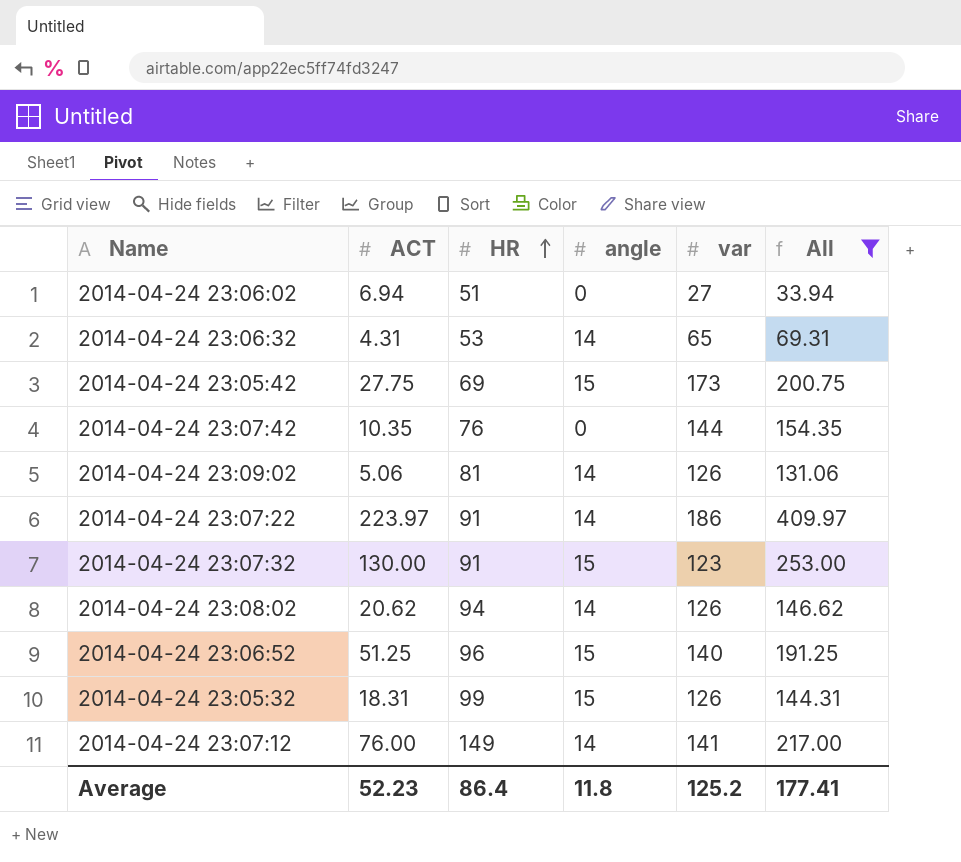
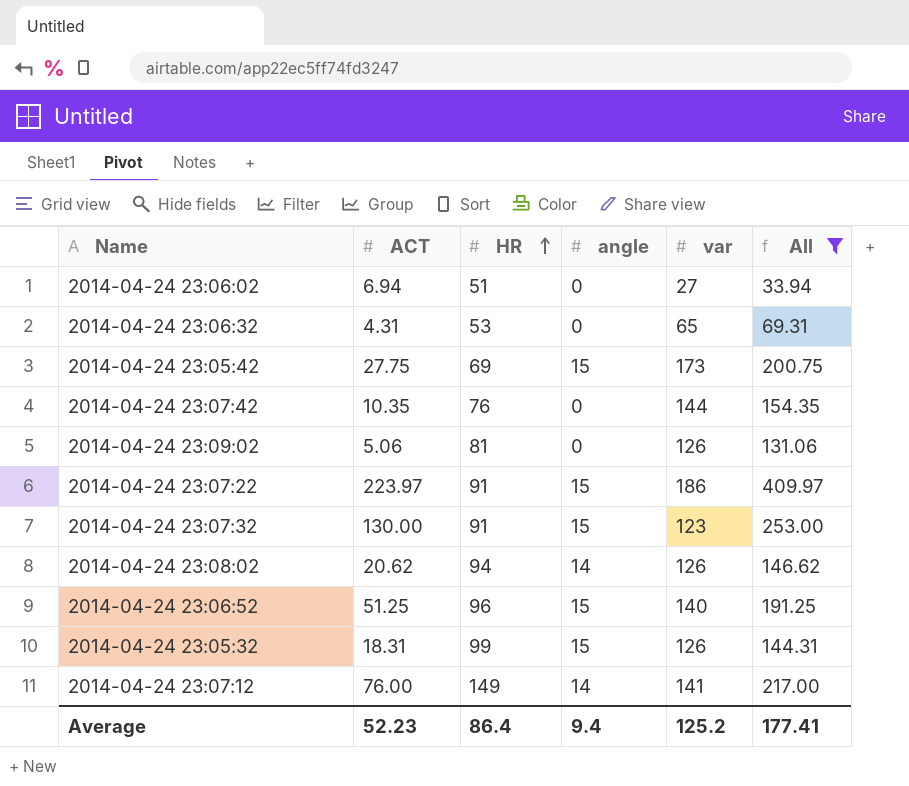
2014-04-24 23:06:32 | angle: 14 -> 0
2014-04-24 23:09:02 | angle: 14 -> 0
2014-04-24 23:07:22 | angle: 14 -> 15
Average | angle: 11.8 -> 9.4

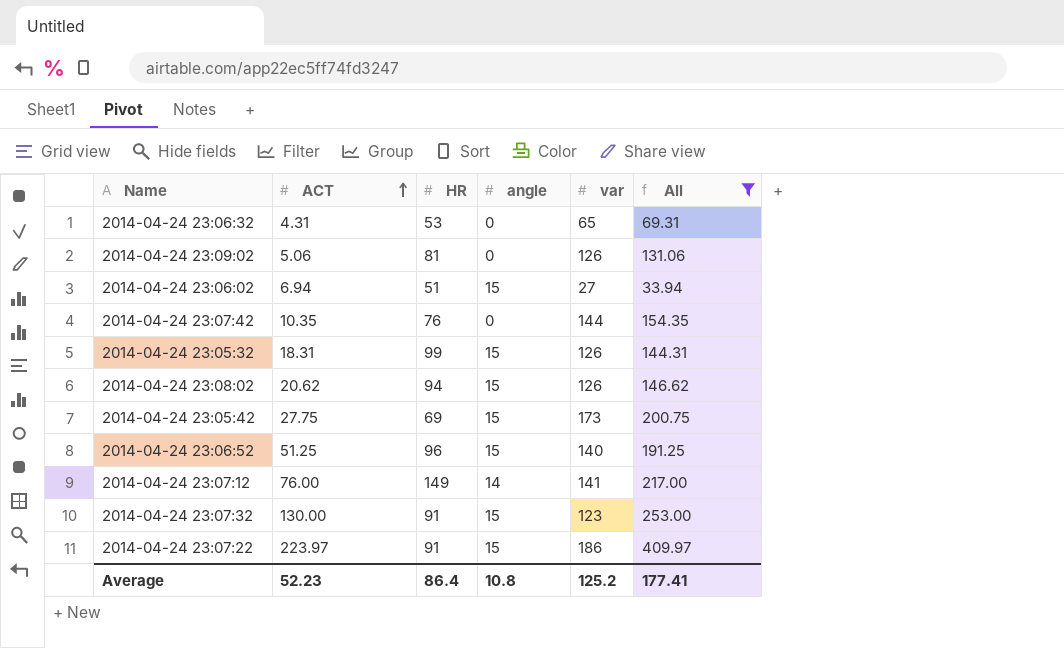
row order: HR ascending -> ACT ascending
2014-04-24 23:06:02 | angle: 0 -> 15
2014-04-24 23:08:02 | angle: 14 -> 15
Average | angle: 9.4 -> 10.8

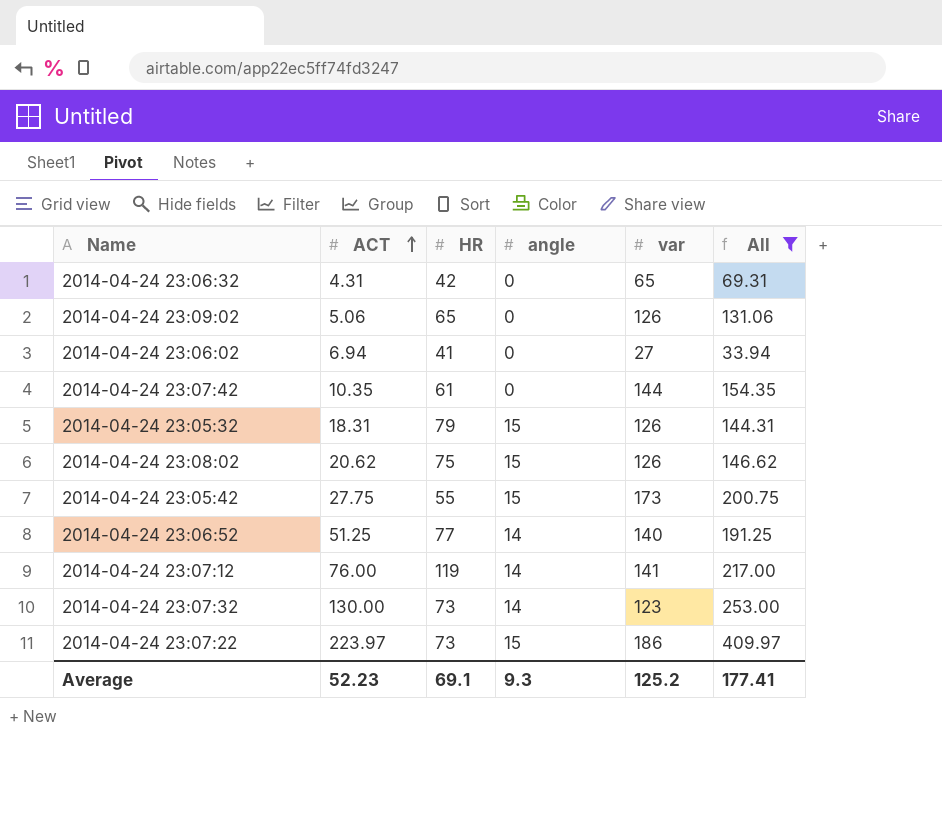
2014-04-24 23:06:32 | HR: 53 -> 42
2014-04-24 23:09:02 | HR: 81 -> 65
2014-04-24 23:06:02 | HR: 51 -> 41
2014-04-24 23:06:02 | angle: 15 -> 0
2014-04-24 23:07:42 | HR: 76 -> 61
2014-04-24 23:05:32 | HR: 99 -> 79
2014-04-24 23:08:02 | HR: 94 -> 75
2014-04-24 23:05:42 | HR: 69 -> 55
2014-04-24 23:06:52 | HR: 96 -> 77
2014-04-24 23:06:52 | angle: 15 -> 14
2014-04-24 23:07:12 | HR: 149 -> 119
2014-04-24 23:07:32 | HR: 91 -> 73
2014-04-24 23:07:32 | angle: 15 -> 14
2014-04-24 23:07:22 | HR: 91 -> 73
Average | HR: 86.4 -> 69.1
Average | angle: 10.8 -> 9.3

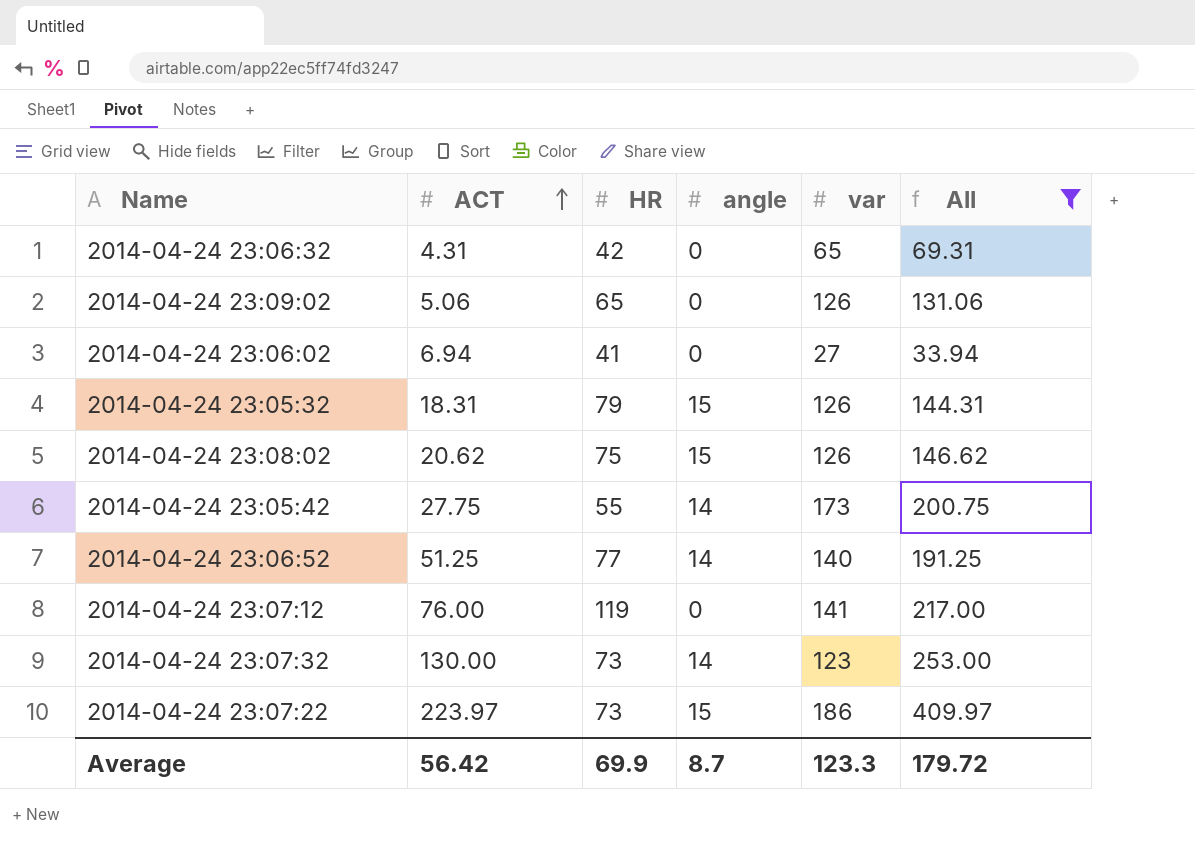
row 2014-04-24 23:07:42: 10.35 | 61 | 0 | 144 | 154.35 -> none
2014-04-24 23:05:42 | angle: 15 -> 14
2014-04-24 23:07:12 | angle: 14 -> 0
Average | ACT: 52.23 -> 56.42
Average | HR: 69.1 -> 69.9
Average | angle: 9.3 -> 8.7
Average | var: 125.2 -> 123.3
Average | All: 177.41 -> 179.72

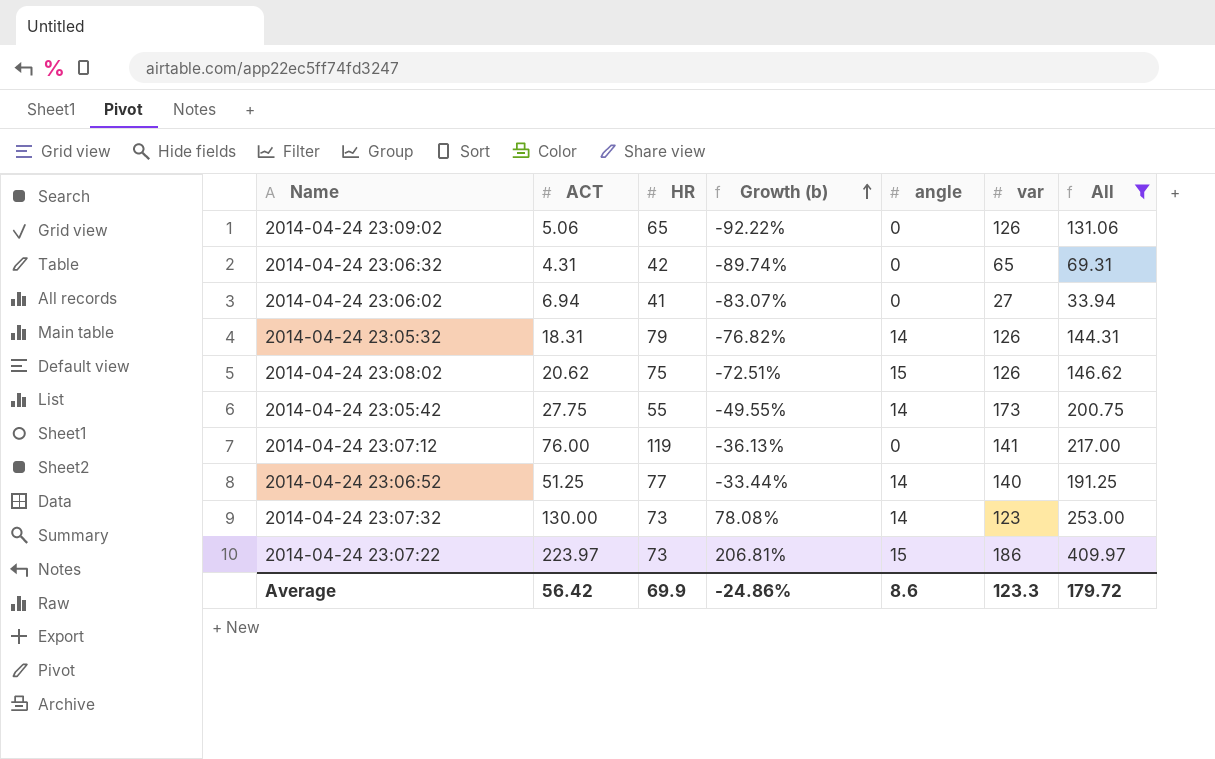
row order: ACT ascending -> Growth (b) ascending
column Growth (b) | formula: none -> ([ACT] - [HR]) / [HR]
2014-04-24 23:05:32 | angle: 15 -> 14
Average | angle: 8.7 -> 8.6

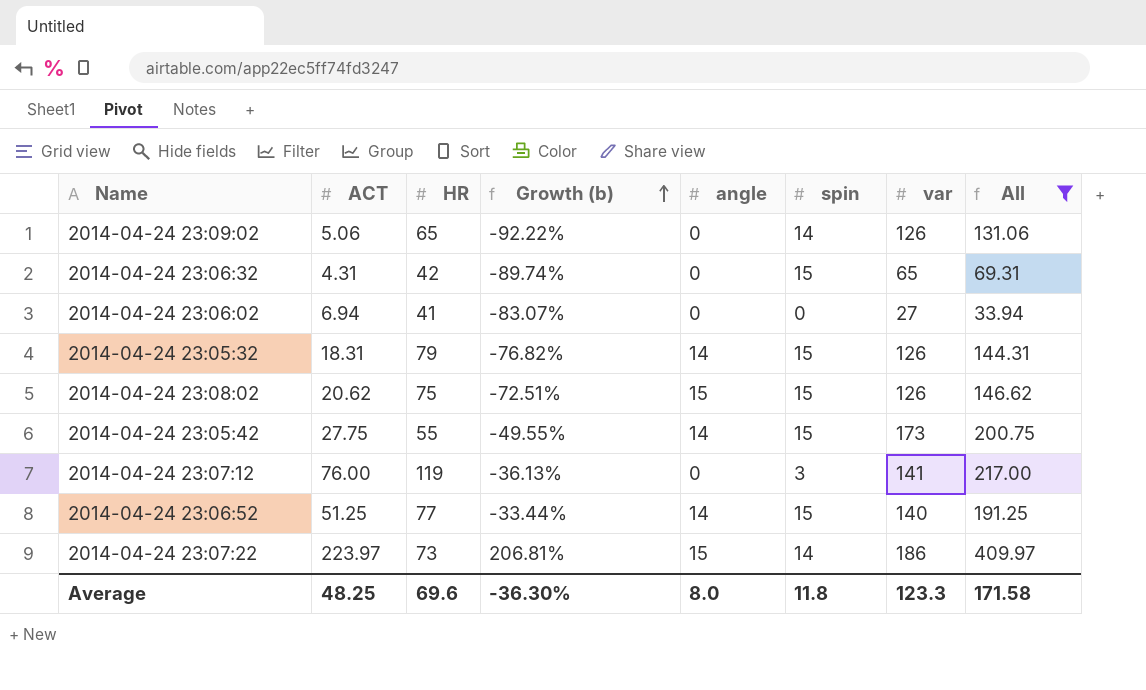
column spin | position: none -> 6
row 2014-04-24 23:07:32: 130.00 | 73 | 78.08% | 14 | 123 | 253.00 -> none
Average | ACT: 56.42 -> 48.25
Average | HR: 69.9 -> 69.6
Average | Growth (b): -24.86% -> -36.30%
Average | angle: 8.6 -> 8.0
Average | All: 179.72 -> 171.58

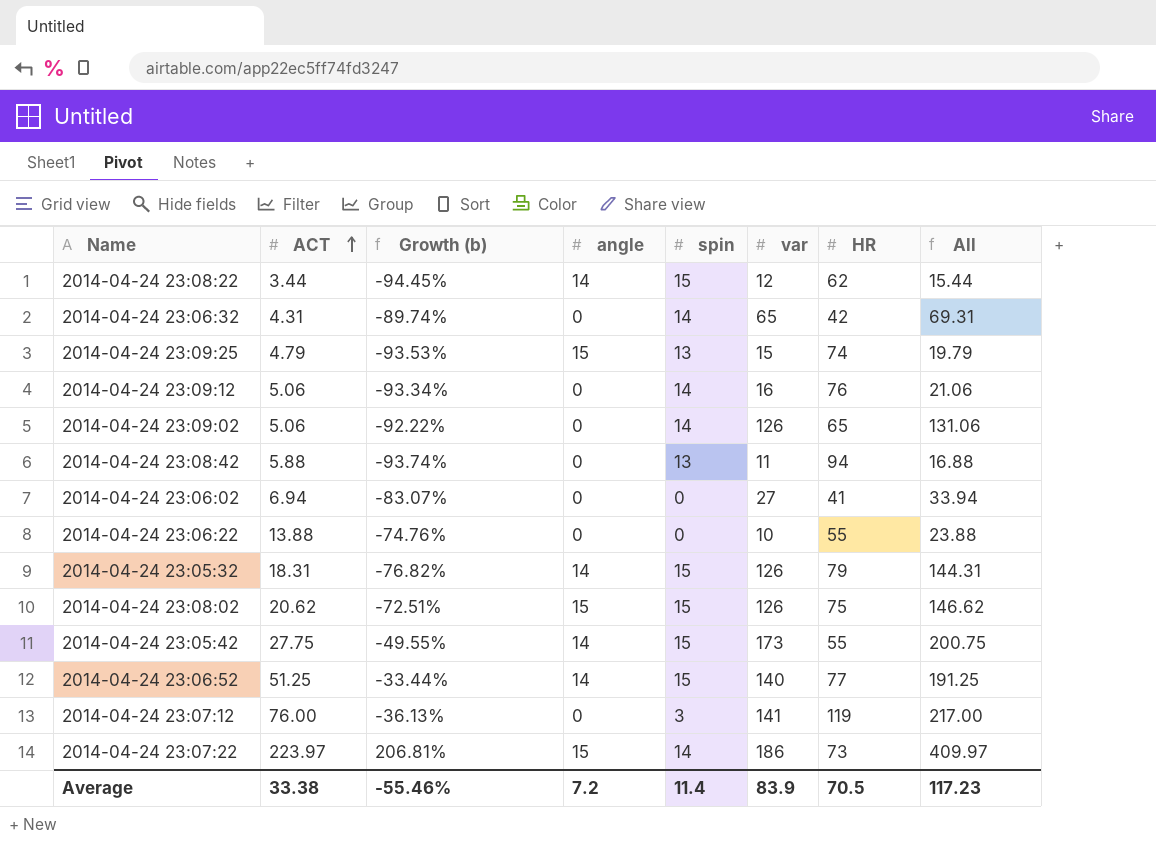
filter: All >= 33.94 -> none
row order: Growth (b) ascending -> ACT ascending
column HR | position: 3 -> 7
2014-04-24 23:06:32 | spin: 15 -> 14
Average | ACT: 48.25 -> 33.38
Average | Growth (b): -36.30% -> -55.46%
Average | angle: 8.0 -> 7.2
Average | spin: 11.8 -> 11.4
Average | var: 123.3 -> 83.9
Average | HR: 69.6 -> 70.5
Average | All: 171.58 -> 117.23

